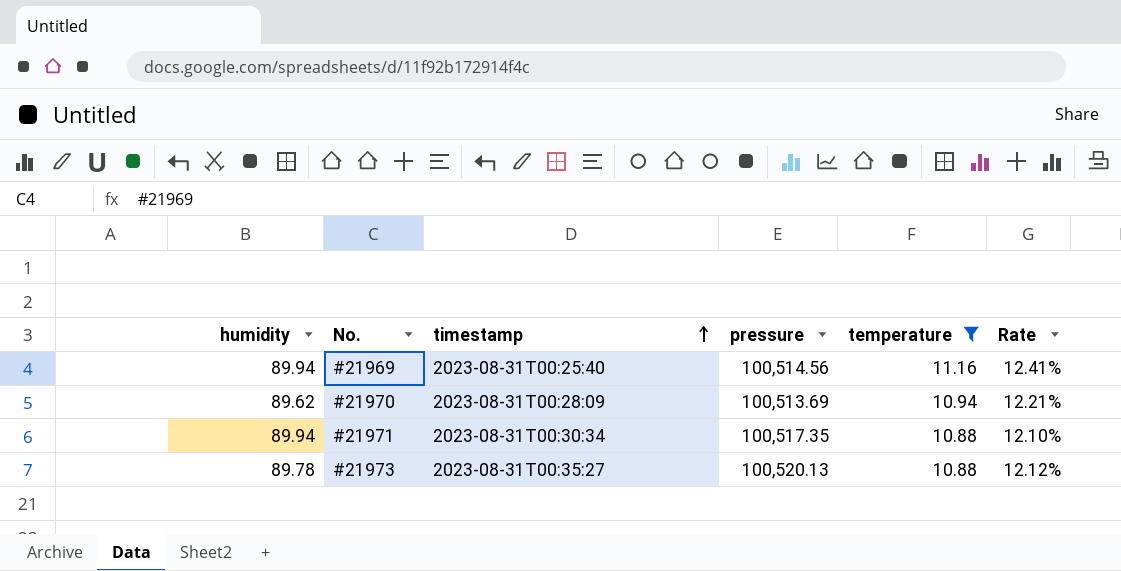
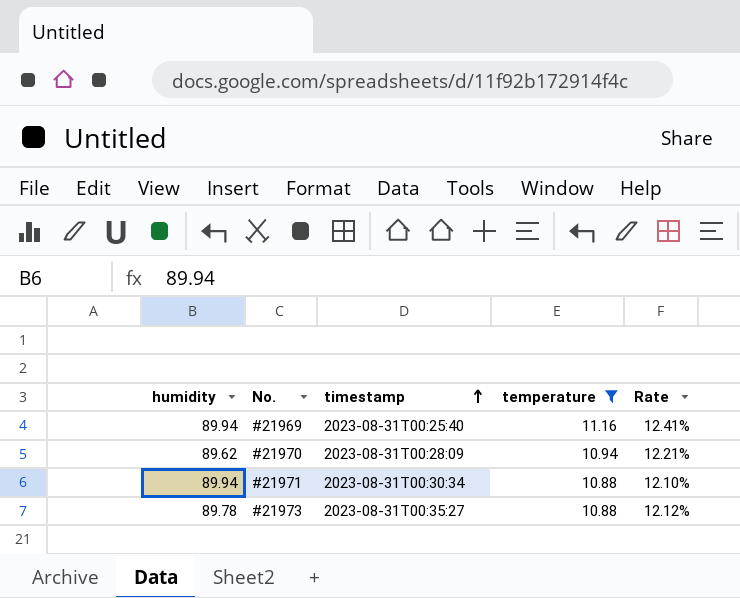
column pressure | position: 4 -> none

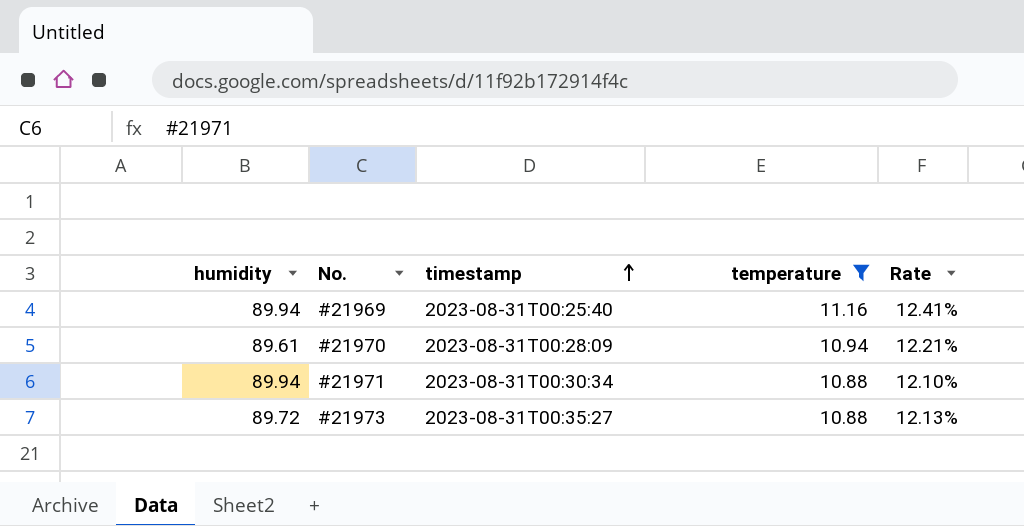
#21970 | humidity: 89.62 -> 89.61
#21973 | humidity: 89.78 -> 89.72
#21973 | Rate: 12.12% -> 12.13%

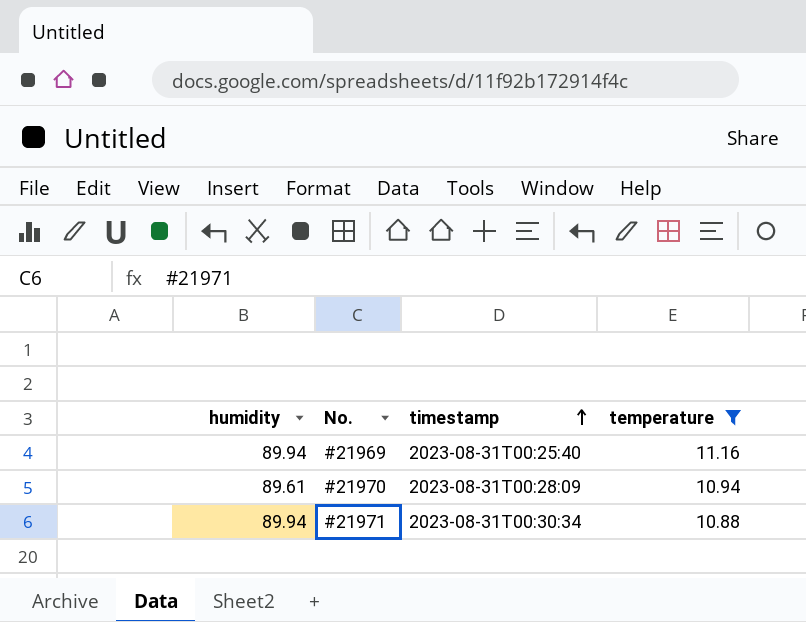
column Rate | formula: [temperature] / [humidity] -> none
row #21973: 89.72 | 2023-08-31T00:35:27 | 10.88 | 12.13% -> none

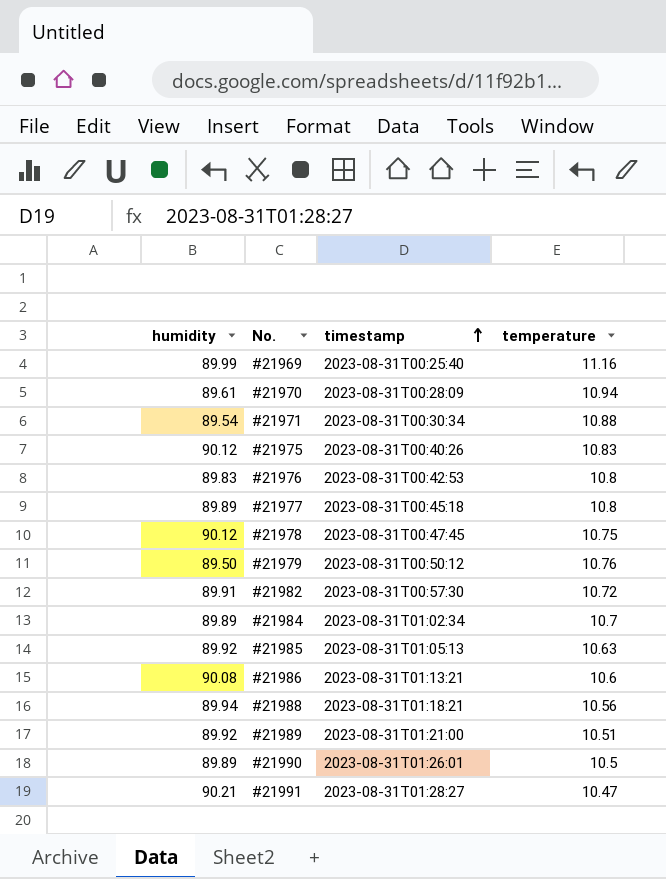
filter: temperature >= 10.88 -> none
#21969 | humidity: 89.94 -> 89.99
#21971 | humidity: 89.94 -> 89.54

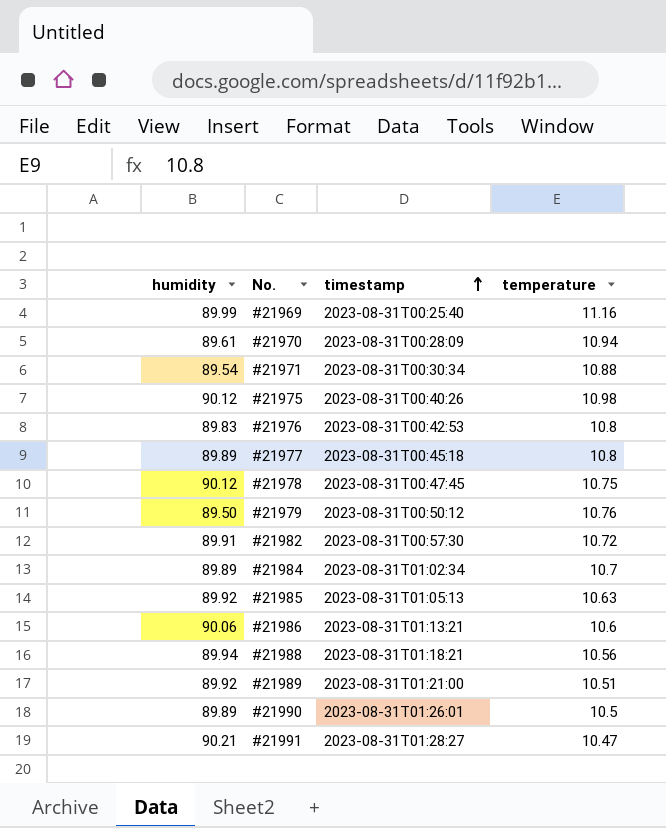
#21975 | temperature: 10.83 -> 10.98
#21986 | humidity: 90.08 -> 90.06

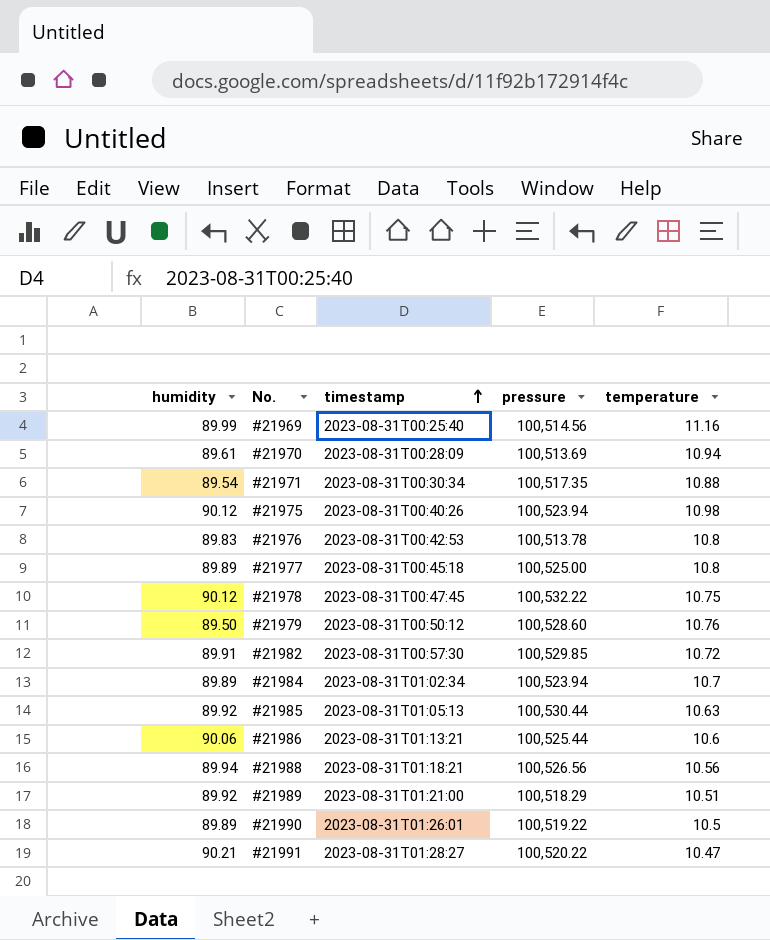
column pressure | position: none -> 4

